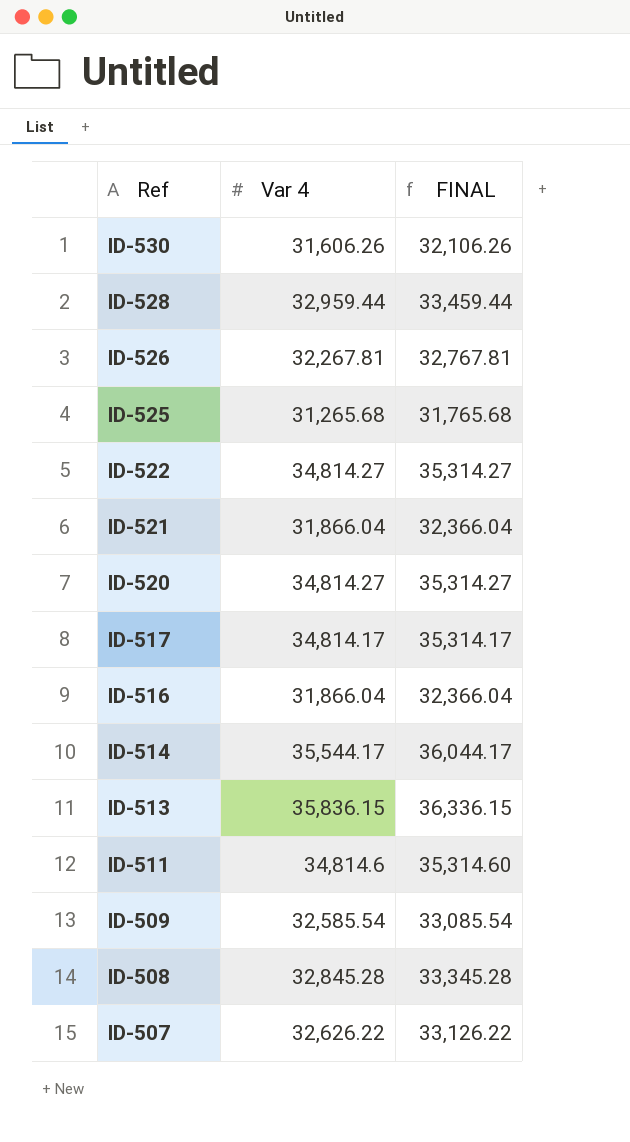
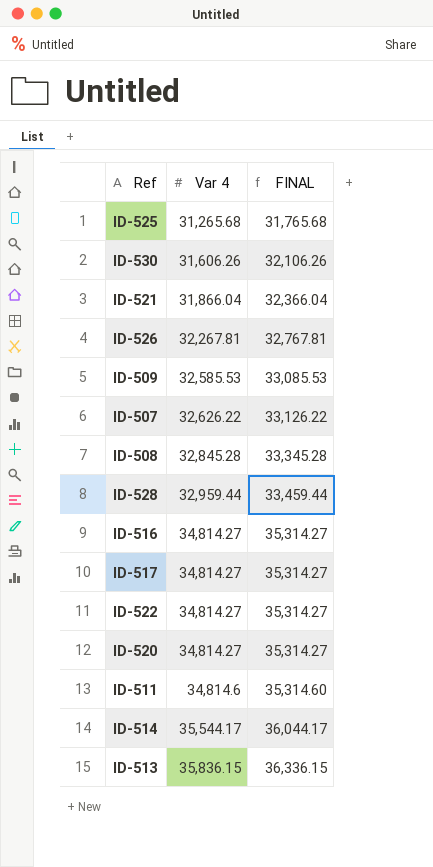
row order: Ref descending -> Var 4 ascending
ID-509 | Var 4: 32,585.54 -> 32,585.53
ID-509 | FINAL: 33,085.54 -> 33,085.53
ID-516 | Var 4: 31,866.04 -> 34,814.27
ID-516 | FINAL: 32,366.04 -> 35,314.27
ID-517 | Var 4: 34,814.17 -> 34,814.27
ID-517 | FINAL: 35,314.17 -> 35,314.27

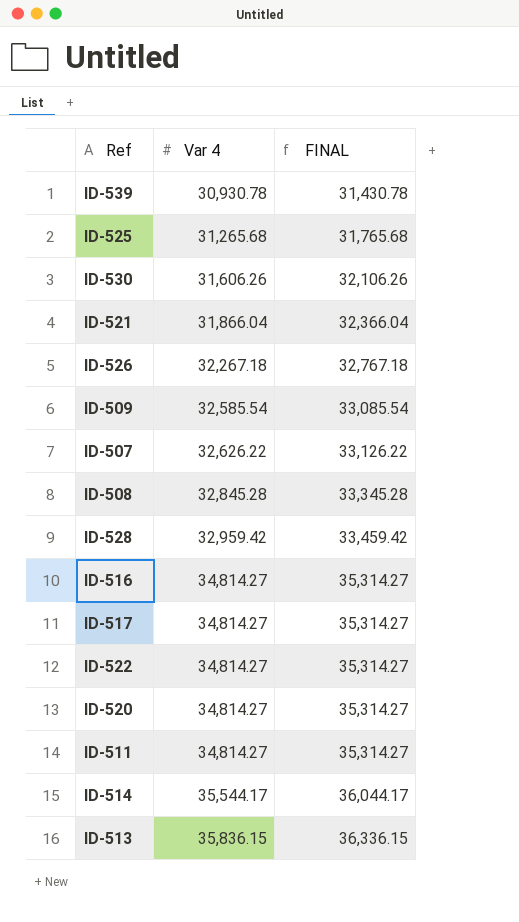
row ID-539: none -> 30,930.78 | 31,430.78
ID-526 | Var 4: 32,267.81 -> 32,267.18
ID-526 | FINAL: 32,767.81 -> 32,767.18
ID-509 | Var 4: 32,585.53 -> 32,585.54
ID-509 | FINAL: 33,085.53 -> 33,085.54
ID-528 | Var 4: 32,959.44 -> 32,959.42
ID-528 | FINAL: 33,459.44 -> 33,459.42
ID-511 | Var 4: 34,814.6 -> 34,814.27
ID-511 | FINAL: 35,314.60 -> 35,314.27

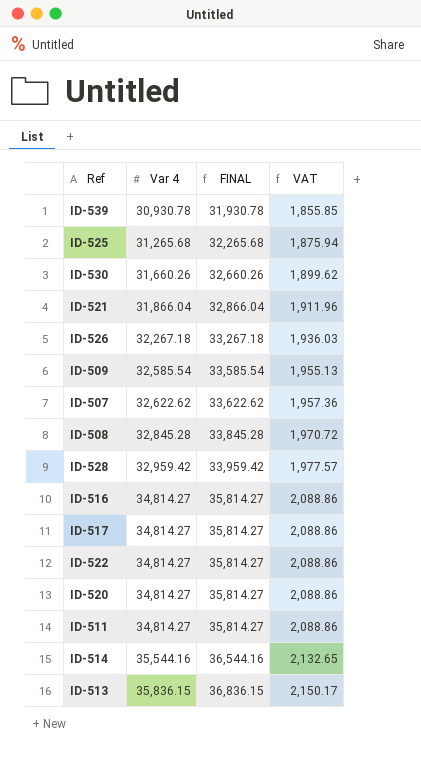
column FINAL | formula: [Var 4] + 500 -> [Var 4] + 1000
column VAT | formula: none -> [Var 4] * 0.06
ID-530 | Var 4: 31,606.26 -> 31,660.26
ID-507 | Var 4: 32,626.22 -> 32,622.62
ID-514 | Var 4: 35,544.17 -> 35,544.16

